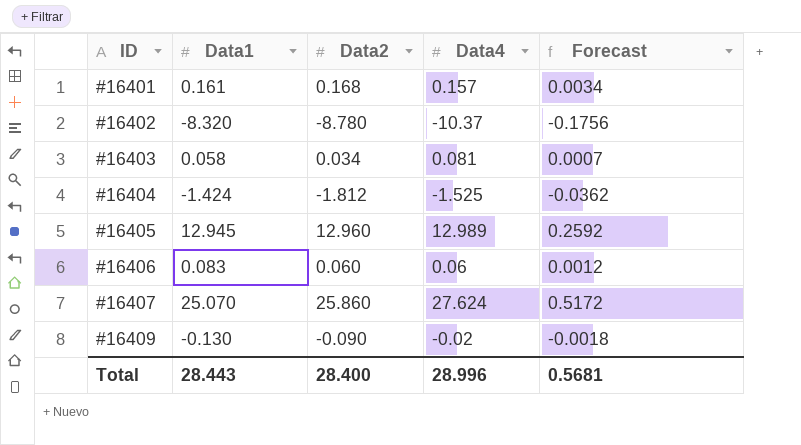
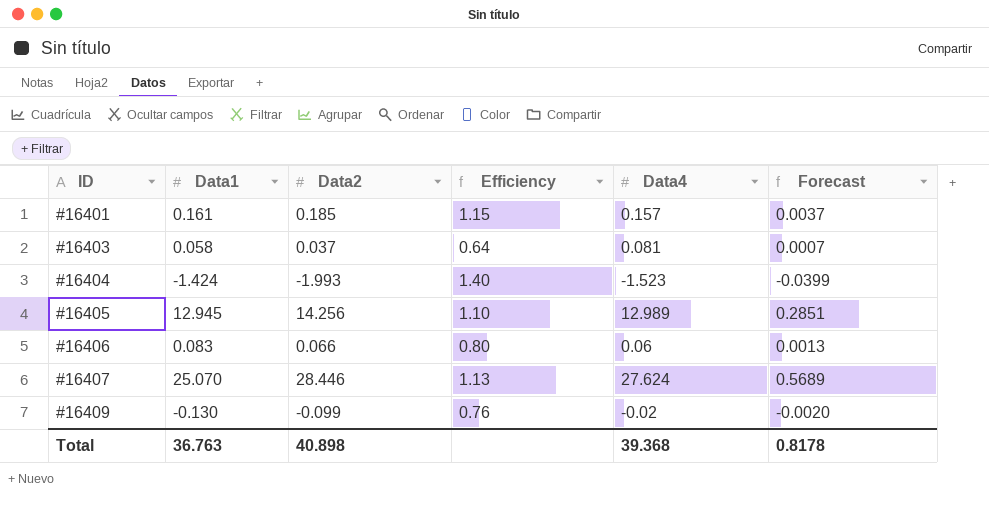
column Efficiency | formula: none -> [Data2] / [Data1]
row #16402: -8.320 | -8.780 | -10.37 | -0.1756 -> none
#16401 | Data2: 0.168 -> 0.185
#16401 | Forecast: 0.0034 -> 0.0037
#16403 | Data2: 0.034 -> 0.037
#16404 | Data2: -1.812 -> -1.993
#16404 | Data4: -1.525 -> -1.523
#16404 | Forecast: -0.0362 -> -0.0399
#16405 | Data2: 12.960 -> 14.256
#16405 | Forecast: 0.2592 -> 0.2851
#16406 | Data2: 0.060 -> 0.066
#16406 | Forecast: 0.0012 -> 0.0013
#16407 | Data2: 25.860 -> 28.446
#16407 | Forecast: 0.5172 -> 0.5689
#16409 | Data2: -0.090 -> -0.099
#16409 | Forecast: -0.0018 -> -0.0020
Total | Data1: 28.443 -> 36.763
Total | Data2: 28.400 -> 40.898
Total | Data4: 28.996 -> 39.368
Total | Forecast: 0.5681 -> 0.8178

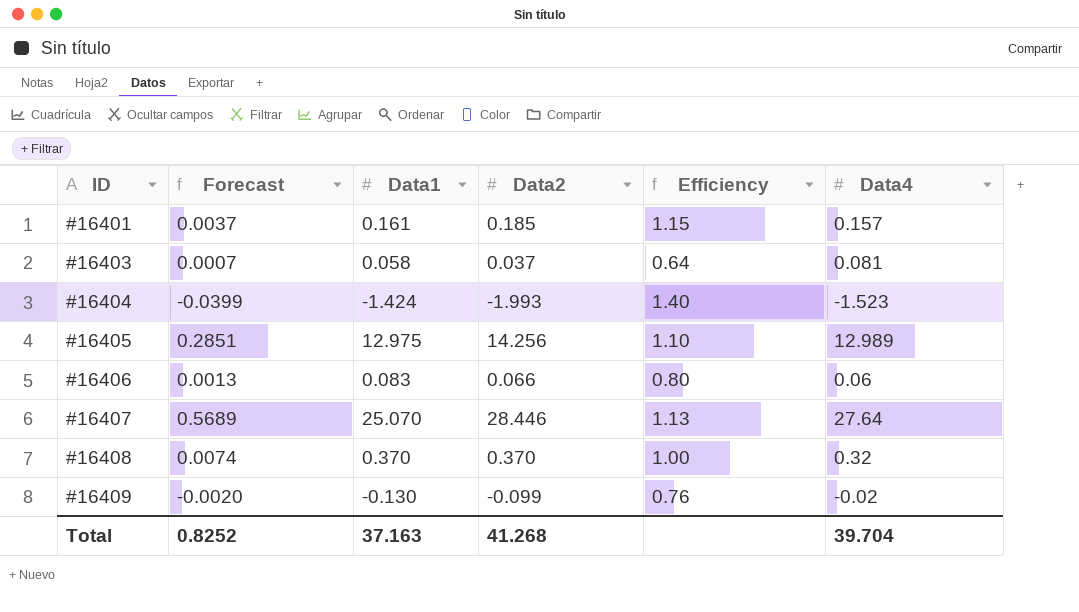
column Forecast | position: 6 -> 2
#16405 | Data1: 12.945 -> 12.975
#16407 | Data4: 27.624 -> 27.64
row #16408: none -> 0.0074 | 0.370 | 0.370 | 1.00 | 0.32
Total | Forecast: 0.8178 -> 0.8252
Total | Data1: 36.763 -> 37.163
Total | Data2: 40.898 -> 41.268
Total | Data4: 39.368 -> 39.704

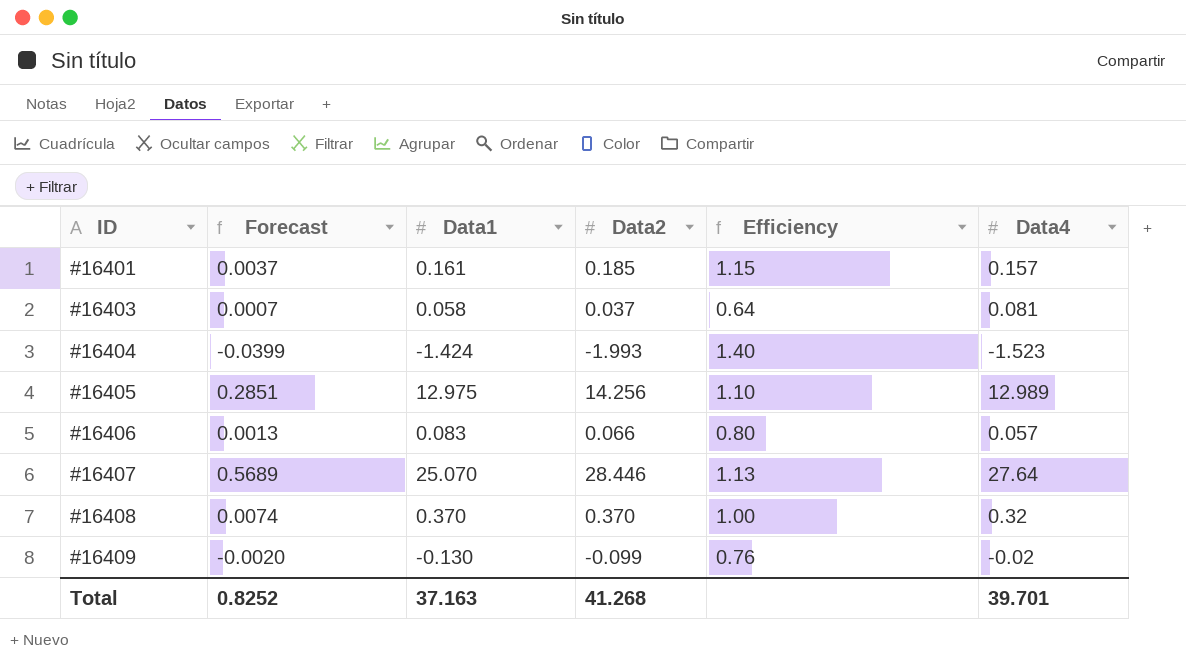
#16406 | Data4: 0.06 -> 0.057
Total | Data4: 39.704 -> 39.701

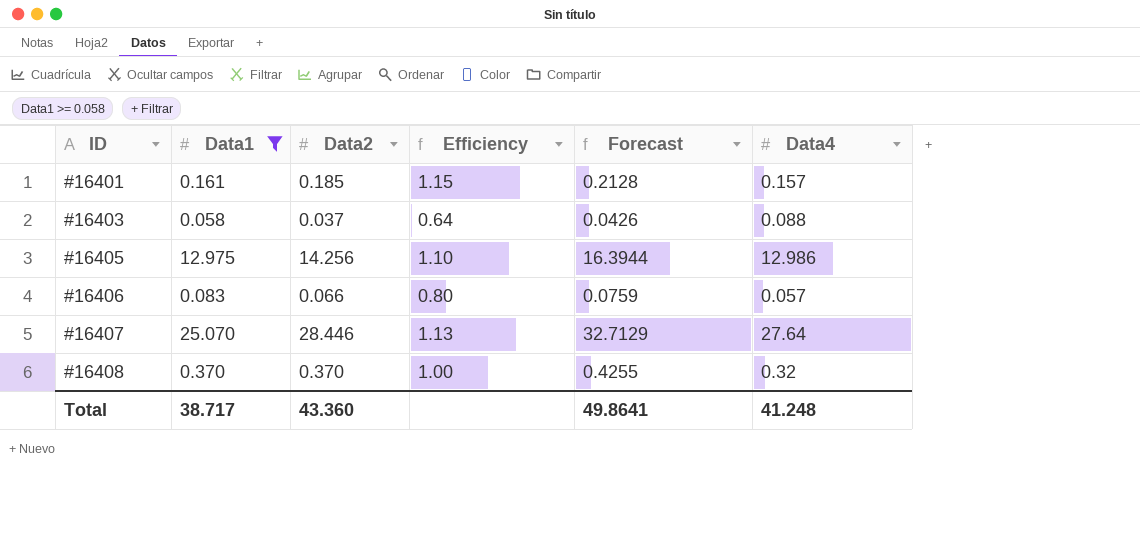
filter: none -> Data1 >= 0.058
column Forecast | formula: [Data2] * 0.02 -> [Data2] * 1.15
column Forecast | position: 2 -> 5
#16403 | Data4: 0.081 -> 0.088
#16405 | Data4: 12.989 -> 12.986
Total | Data1: 37.163 -> 38.717
Total | Data2: 41.268 -> 43.360
Total | Forecast: 0.8252 -> 49.8641
Total | Data4: 39.701 -> 41.248

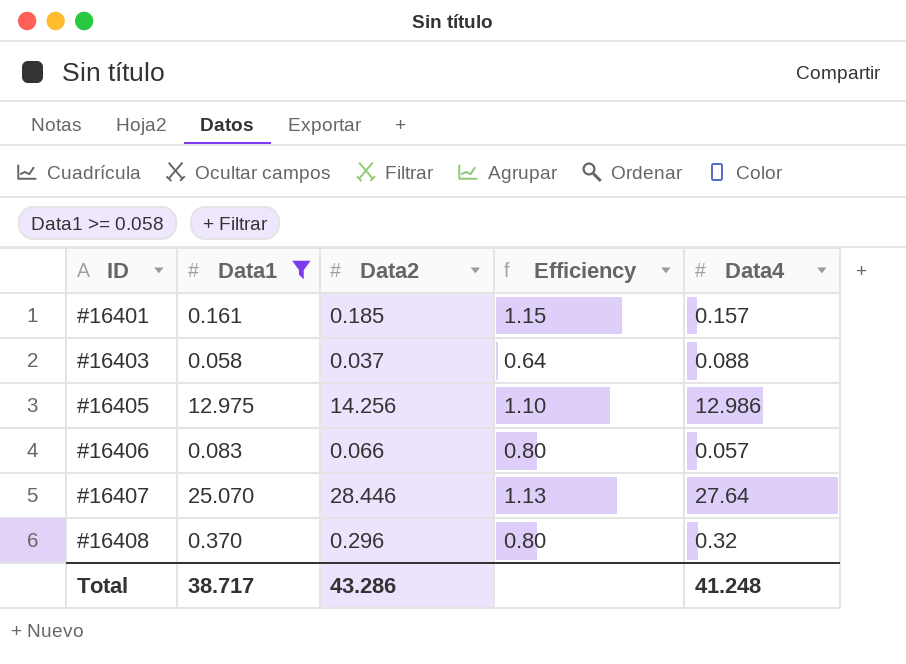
column Forecast | formula: [Data2] * 1.15 -> none
#16408 | Data2: 0.370 -> 0.296
#16408 | Efficiency: 1.00 -> 0.80
Total | Data2: 43.360 -> 43.286

